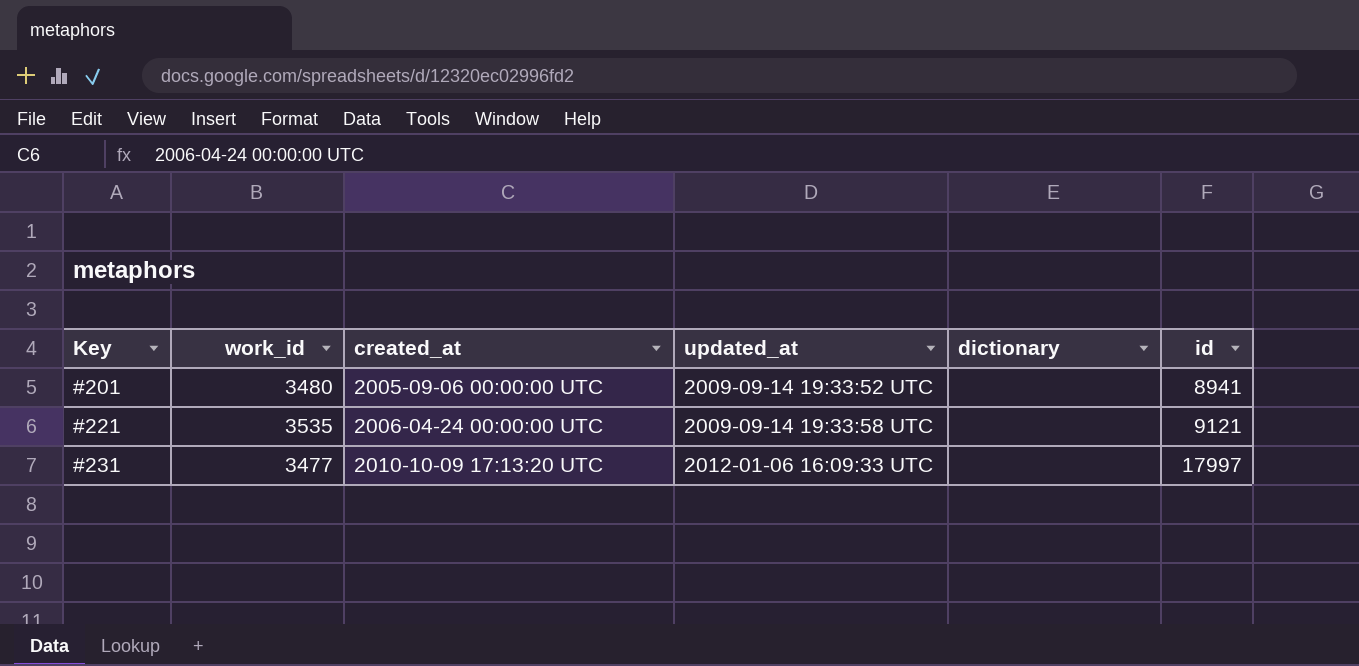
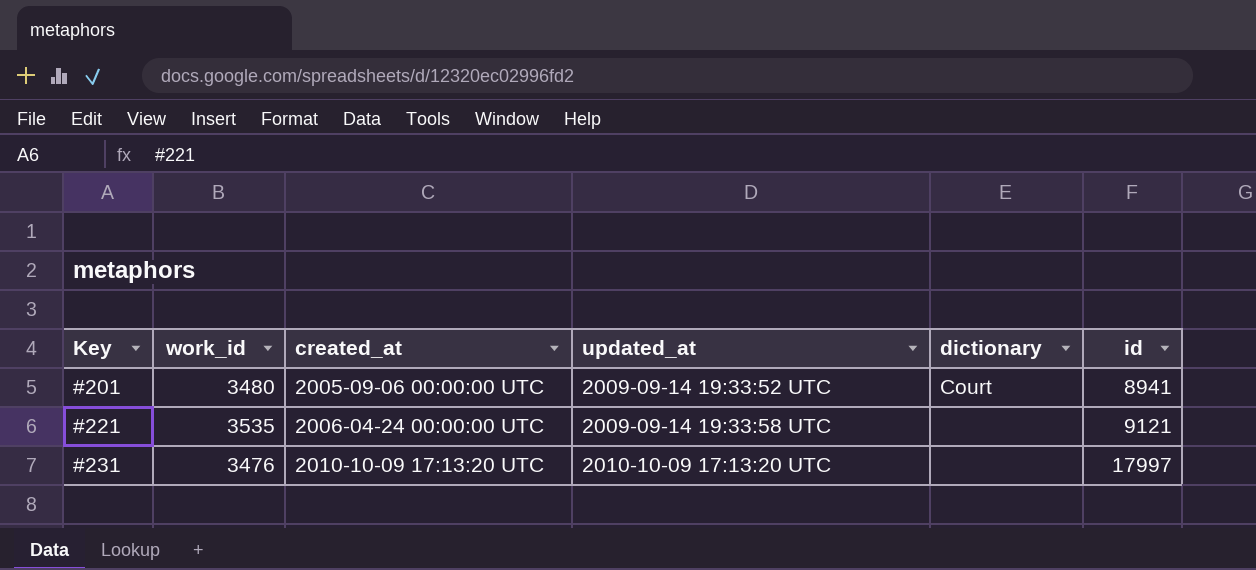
#201 | dictionary: none -> Court
#231 | work_id: 3477 -> 3476
#231 | updated_at: 2012-01-06 16:09:33 UTC -> 2010-10-09 17:13:20 UTC

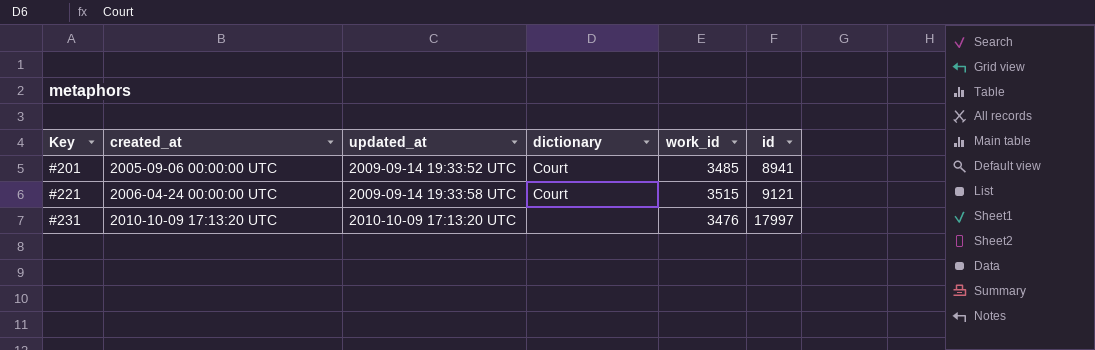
column work_id | position: 2 -> 5
#201 | work_id: 3480 -> 3485
#221 | dictionary: none -> Court
#221 | work_id: 3535 -> 3515

